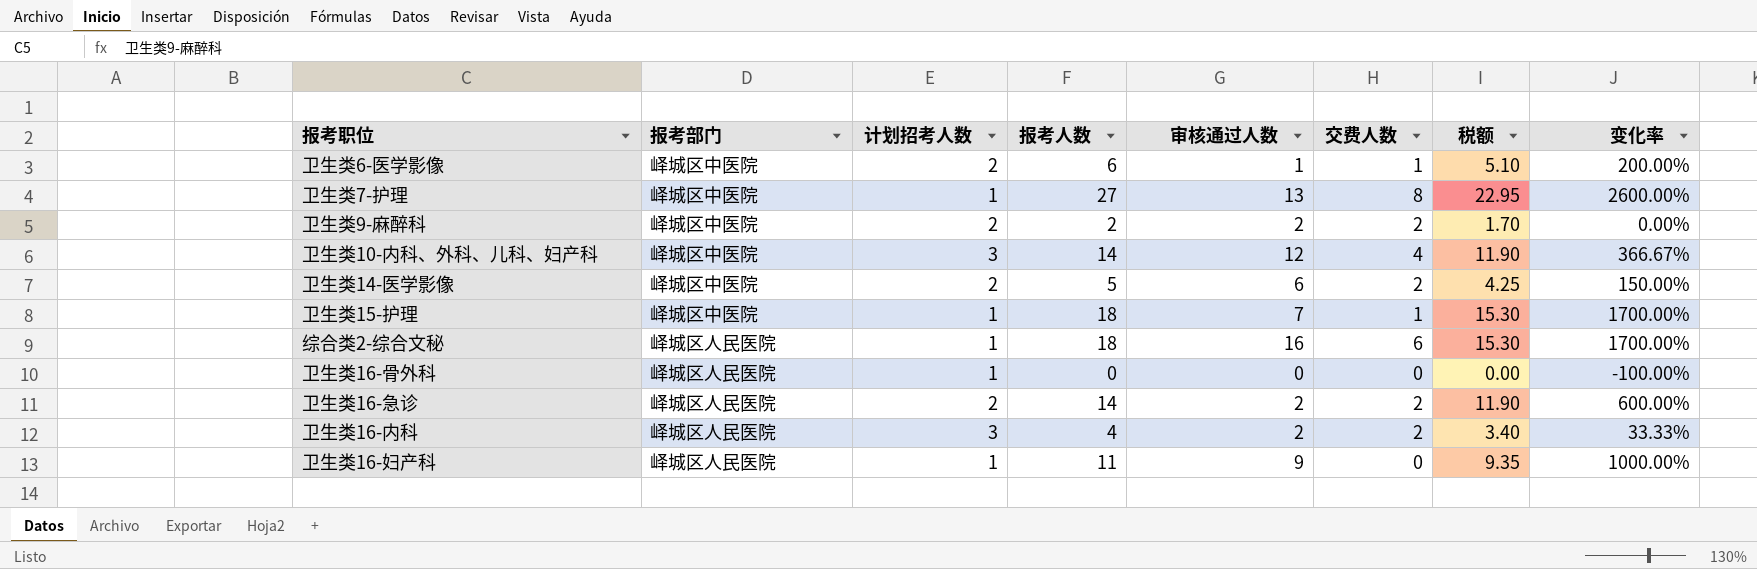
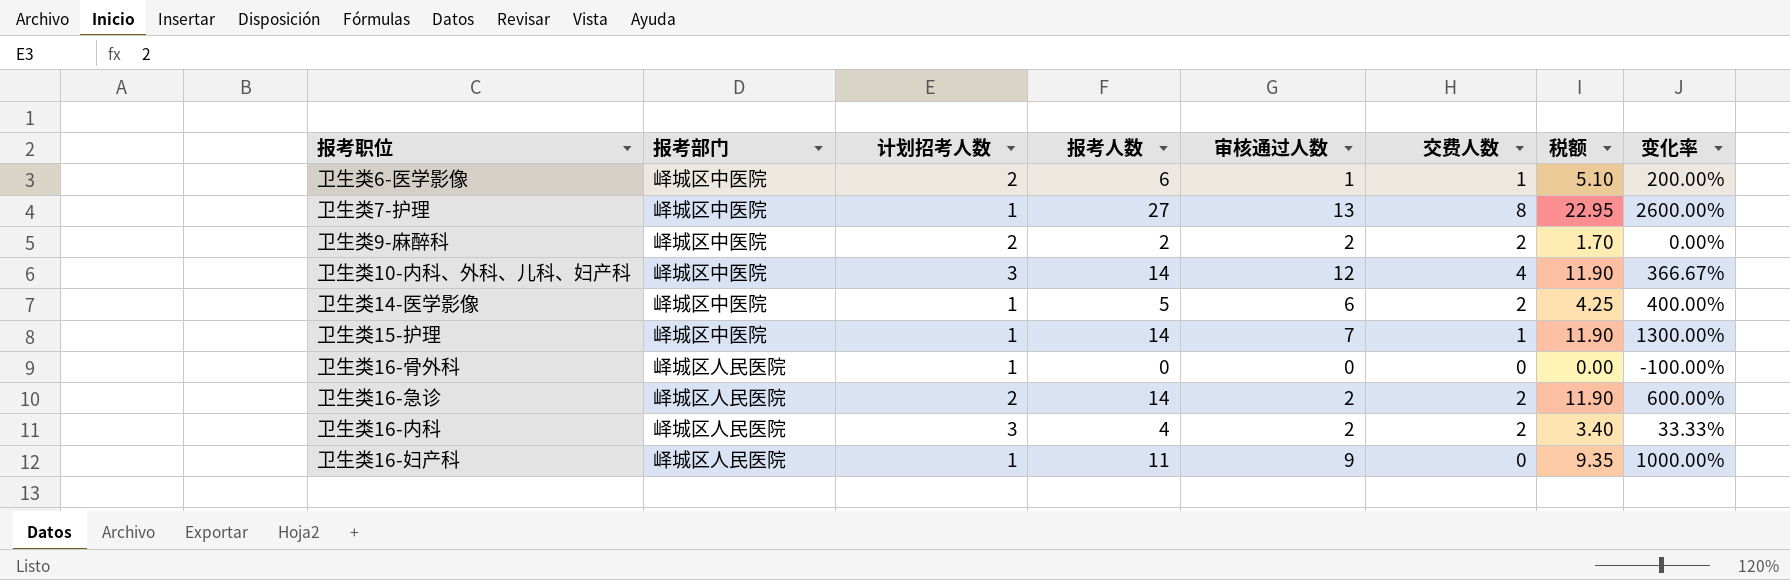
row 综合类2-综合文秘: 峄城区人民医院 | 1 | 18 | 16 | 6 | 15.30 | 1700.00% -> none
卫生类14-医学影像 | 计划招考人数: 2 -> 1
卫生类14-医学影像 | 变化率: 150.00% -> 400.00%
卫生类15-护理 | 报考人数: 18 -> 14
卫生类15-护理 | 税额: 15.30 -> 11.90
卫生类15-护理 | 变化率: 1700.00% -> 1300.00%

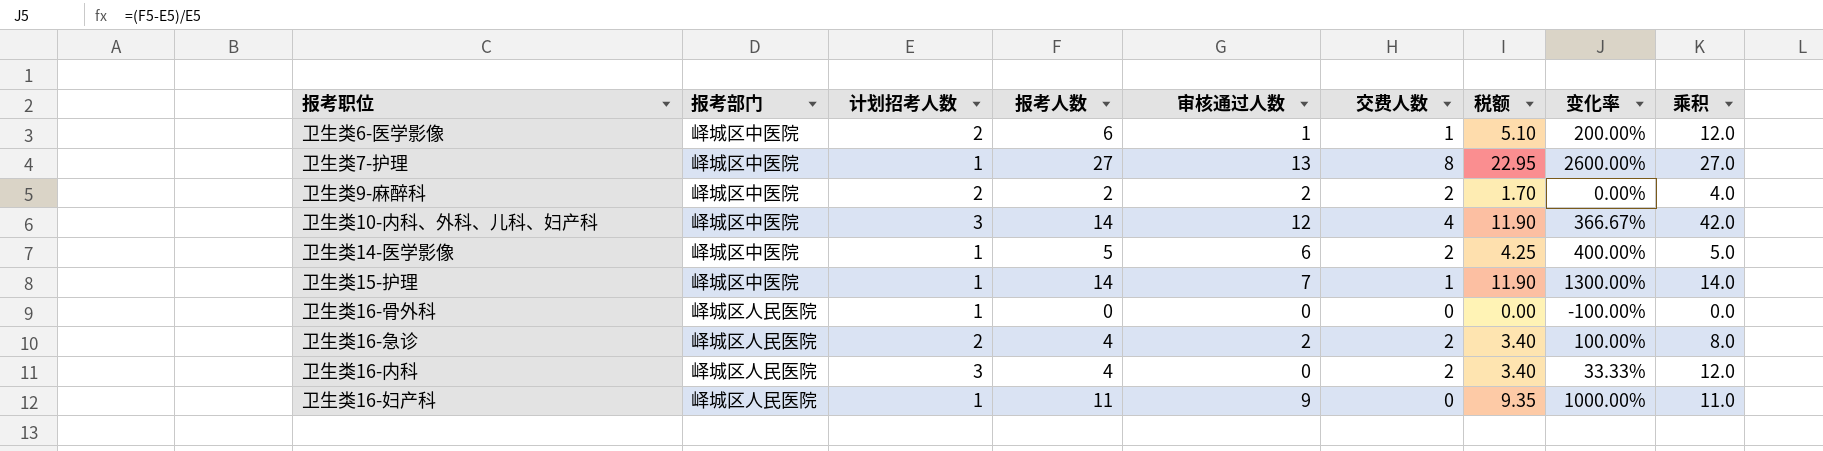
column 乘积 | formula: none -> [计划招考人数] * [报考人数]
卫生类16-急诊 | 报考人数: 14 -> 4
卫生类16-急诊 | 税额: 11.90 -> 3.40
卫生类16-急诊 | 变化率: 600.00% -> 100.00%
卫生类16-内科 | 审核通过人数: 2 -> 0

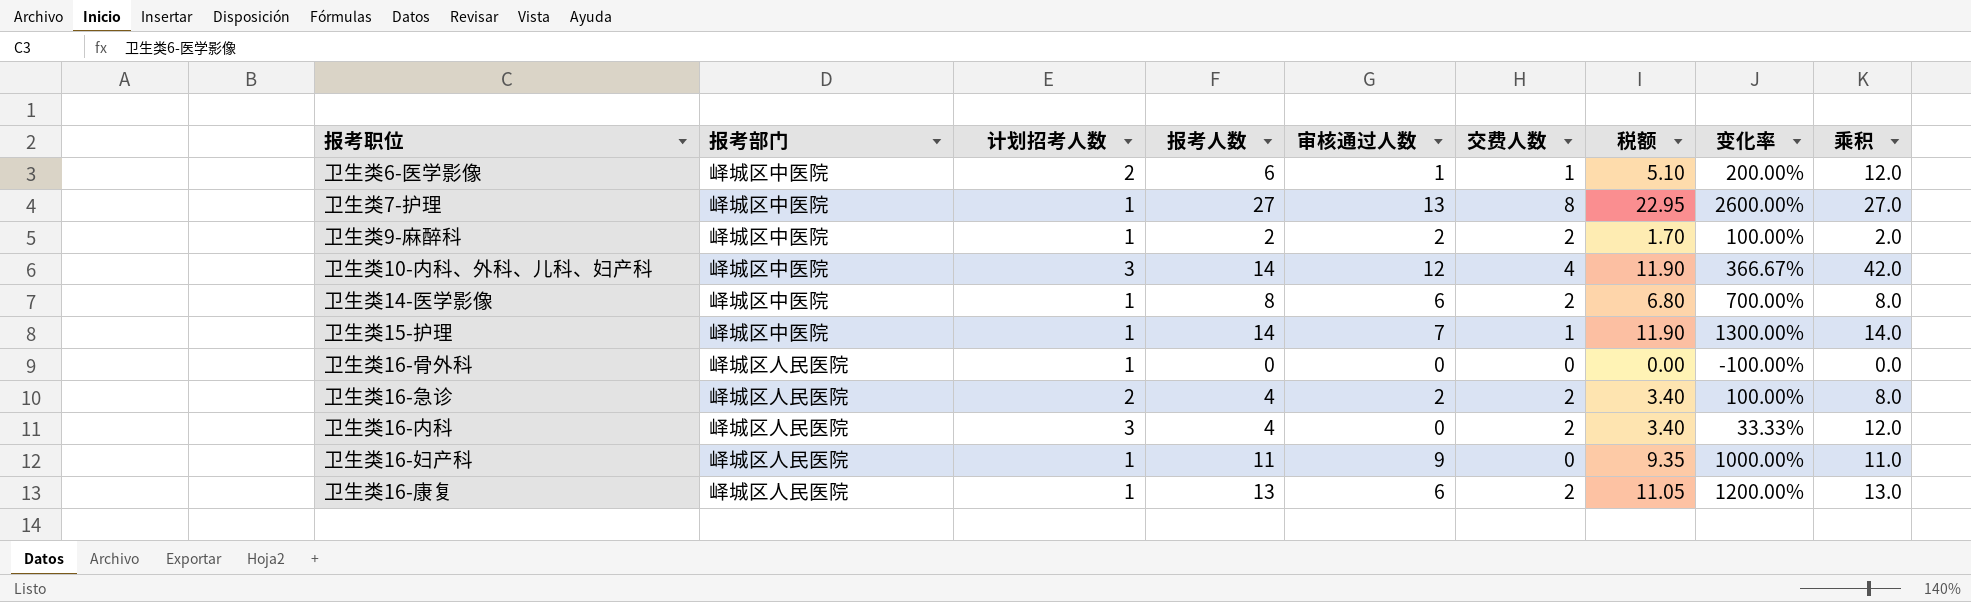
卫生类9-麻醉科 | 计划招考人数: 2 -> 1
卫生类9-麻醉科 | 变化率: 0.00% -> 100.00%
卫生类9-麻醉科 | 乘积: 4.0 -> 2.0
卫生类14-医学影像 | 报考人数: 5 -> 8
卫生类14-医学影像 | 税额: 4.25 -> 6.80
卫生类14-医学影像 | 变化率: 400.00% -> 700.00%
卫生类14-医学影像 | 乘积: 5.0 -> 8.0
row 卫生类16-康复: none -> 峄城区人民医院 | 1 | 13 | 6 | 2 | 11.05 | 1200.00% | 13.0

